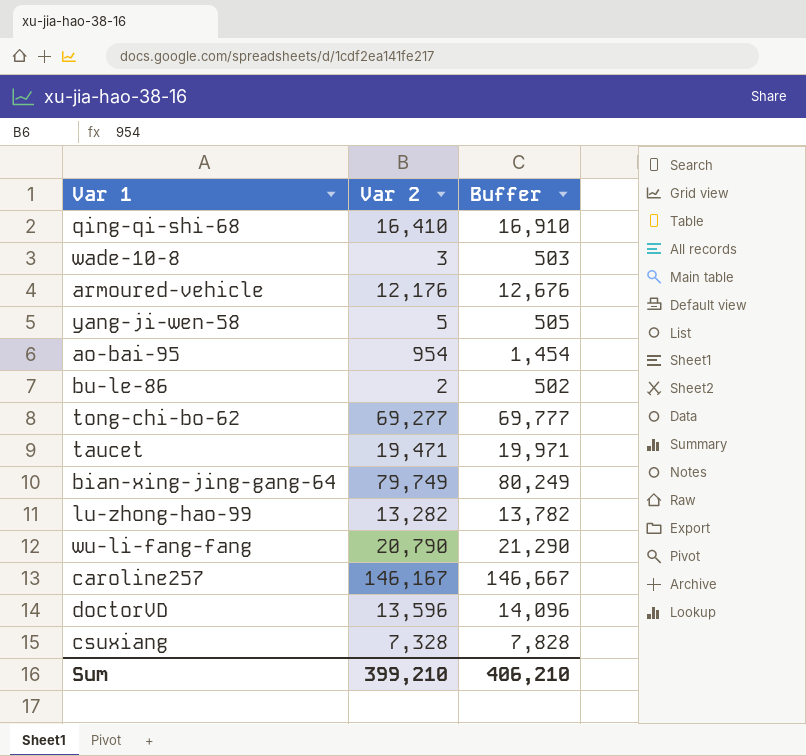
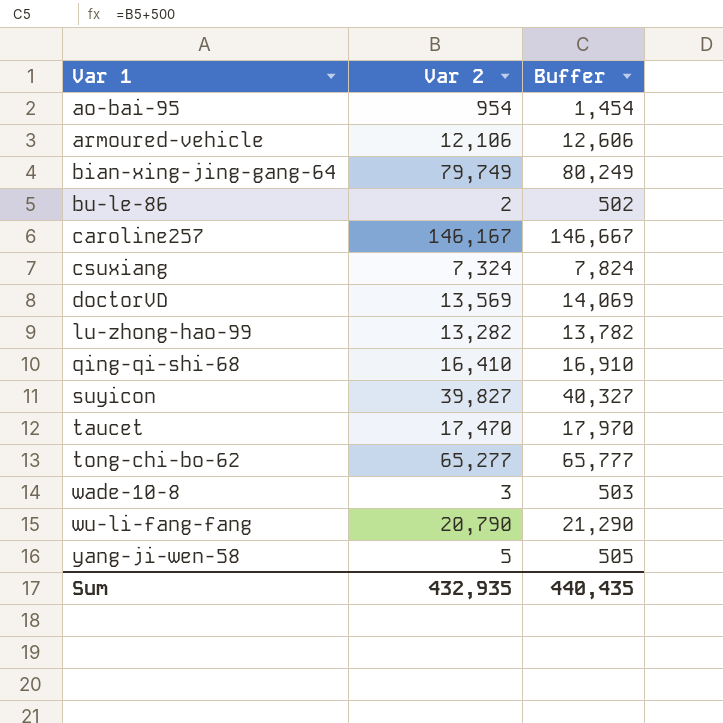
row order: none -> Var 1 ascending
armoured-vehicle | Var 2: 12,176 -> 12,106
armoured-vehicle | Buffer: 12,676 -> 12,606
csuxiang | Var 2: 7,328 -> 7,324
csuxiang | Buffer: 7,828 -> 7,824
doctorVD | Var 2: 13,596 -> 13,569
doctorVD | Buffer: 14,096 -> 14,069
row suyicon: none -> 39,827 | 40,327
taucet | Var 2: 19,471 -> 17,470
taucet | Buffer: 19,971 -> 17,970
tong-chi-bo-62 | Var 2: 69,277 -> 65,277
tong-chi-bo-62 | Buffer: 69,777 -> 65,777
Sum | Var 2: 399,210 -> 432,935
Sum | Buffer: 406,210 -> 440,435

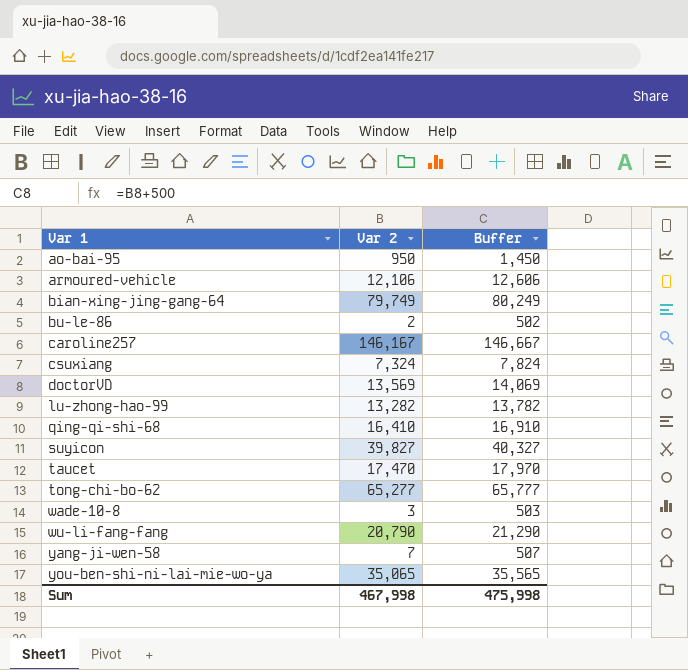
ao-bai-95 | Var 2: 954 -> 950
ao-bai-95 | Buffer: 1,454 -> 1,450
yang-ji-wen-58 | Var 2: 5 -> 7
yang-ji-wen-58 | Buffer: 505 -> 507
row you-ben-shi-ni-lai-mie-wo-ya: none -> 35,065 | 35,565
Sum | Var 2: 432,935 -> 467,998
Sum | Buffer: 440,435 -> 475,998

